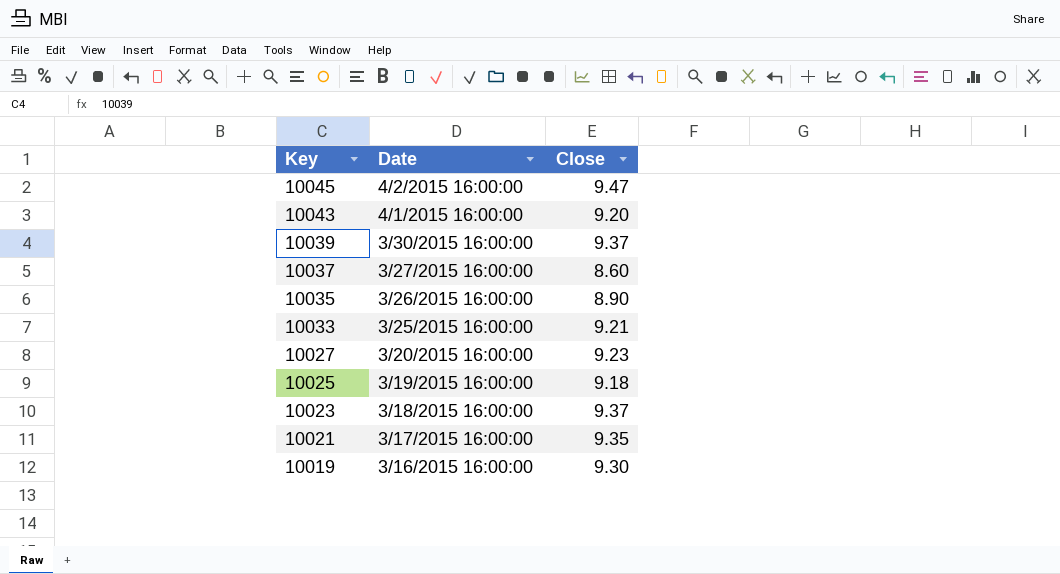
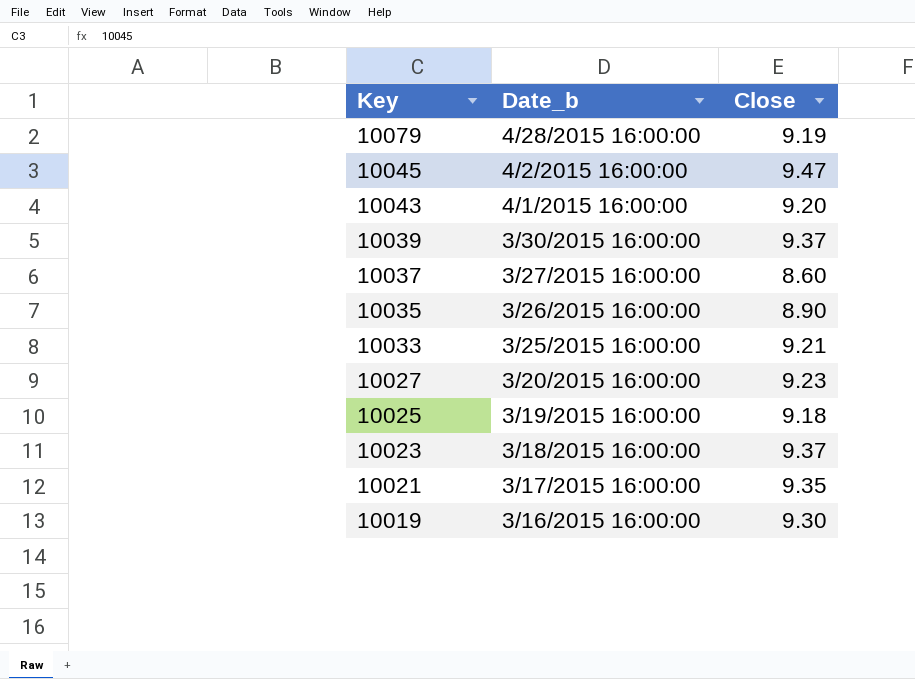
column name: Date -> Date_b
row 10079: none -> 4/28/2015 16:00:00 | 9.19

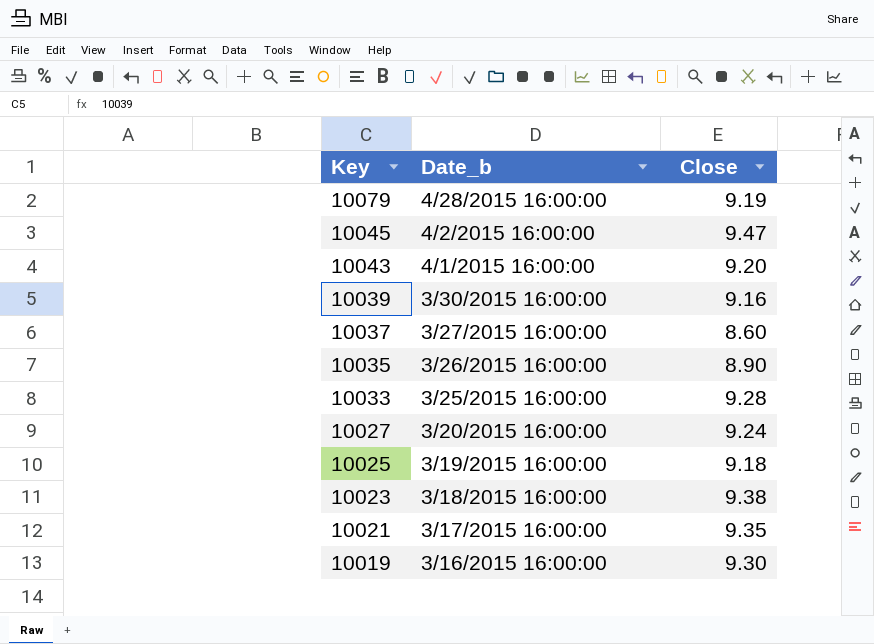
10039 | Close: 9.37 -> 9.16
10033 | Close: 9.21 -> 9.28
10027 | Close: 9.23 -> 9.24
10023 | Close: 9.37 -> 9.38

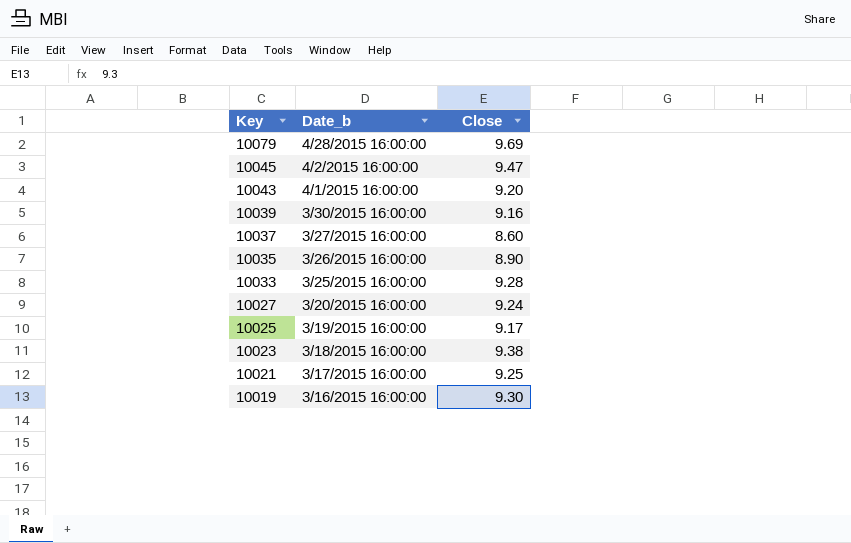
10079 | Close: 9.19 -> 9.69
10025 | Close: 9.18 -> 9.17
10021 | Close: 9.35 -> 9.25

